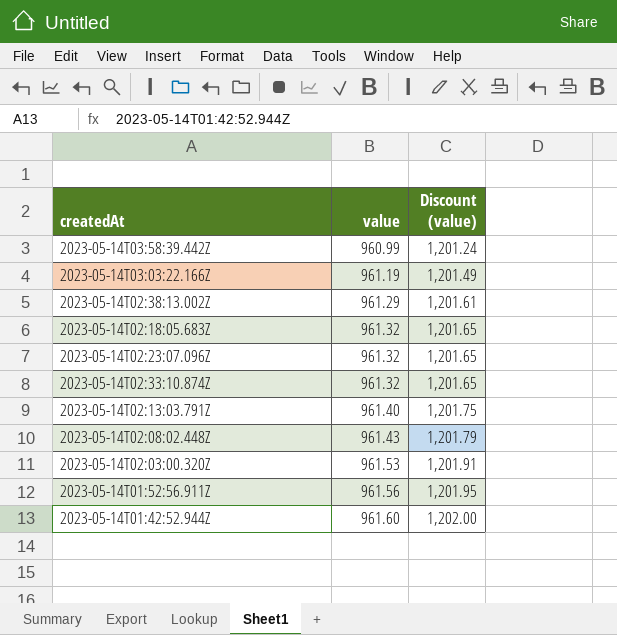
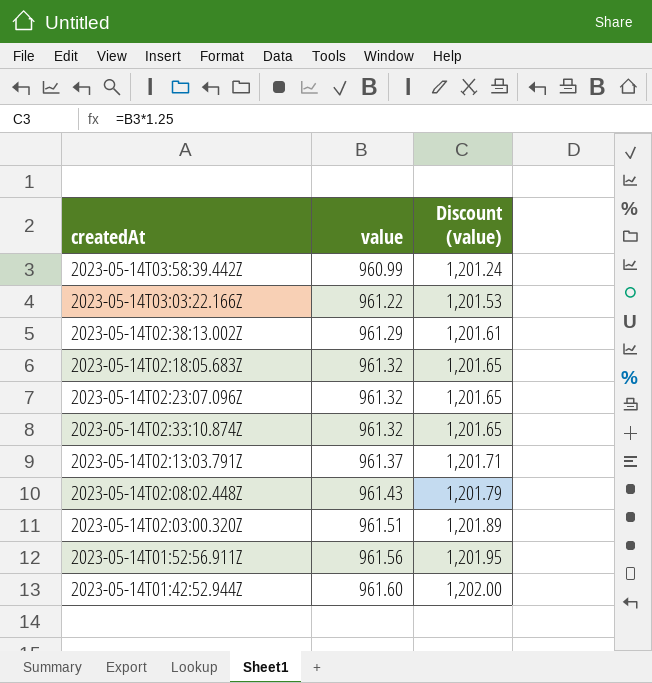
2023-05-14T03:03:22.166Z | value: 961.19 -> 961.22
2023-05-14T03:03:22.166Z | Discount (value): 1,201.49 -> 1,201.53
2023-05-14T02:13:03.791Z | value: 961.40 -> 961.37
2023-05-14T02:13:03.791Z | Discount (value): 1,201.75 -> 1,201.71
2023-05-14T02:03:00.320Z | value: 961.53 -> 961.51
2023-05-14T02:03:00.320Z | Discount (value): 1,201.91 -> 1,201.89

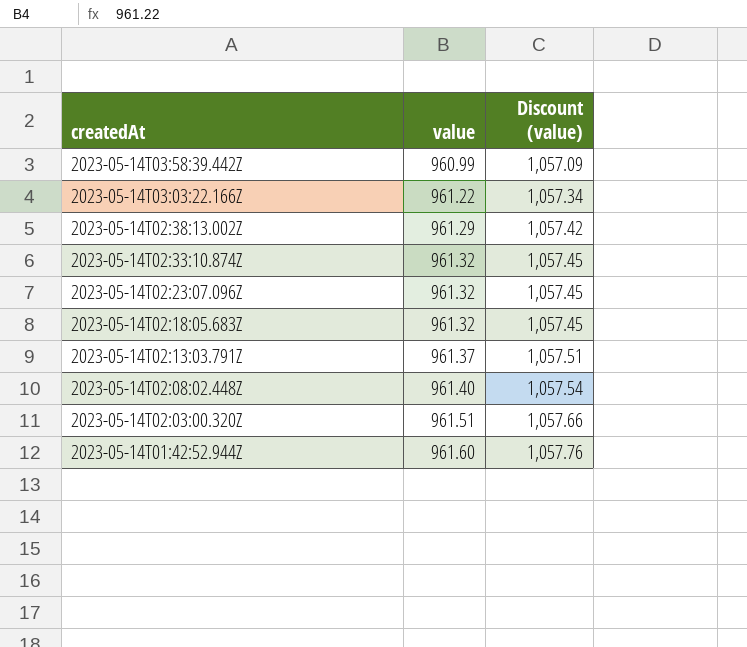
row order: value ascending -> createdAt descending
column Discount (value) | formula: [value] * 1.25 -> [value] * 1.1
row 2023-05-14T01:52:56.911Z: 961.56 | 1,201.95 -> none
2023-05-14T02:08:02.448Z | value: 961.43 -> 961.40

